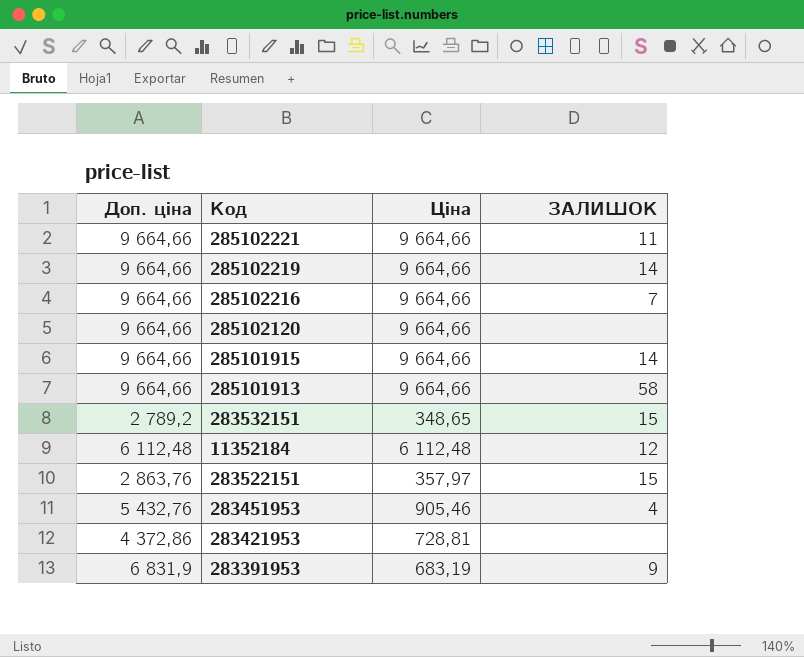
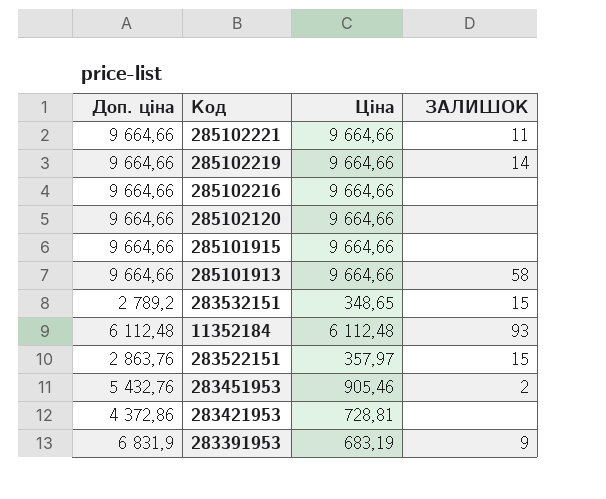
285102216 | ЗАЛИШОК: 7 -> none
285101915 | ЗАЛИШОК: 14 -> none
11352184 | ЗАЛИШОК: 12 -> 93
283451953 | ЗАЛИШОК: 4 -> 2

